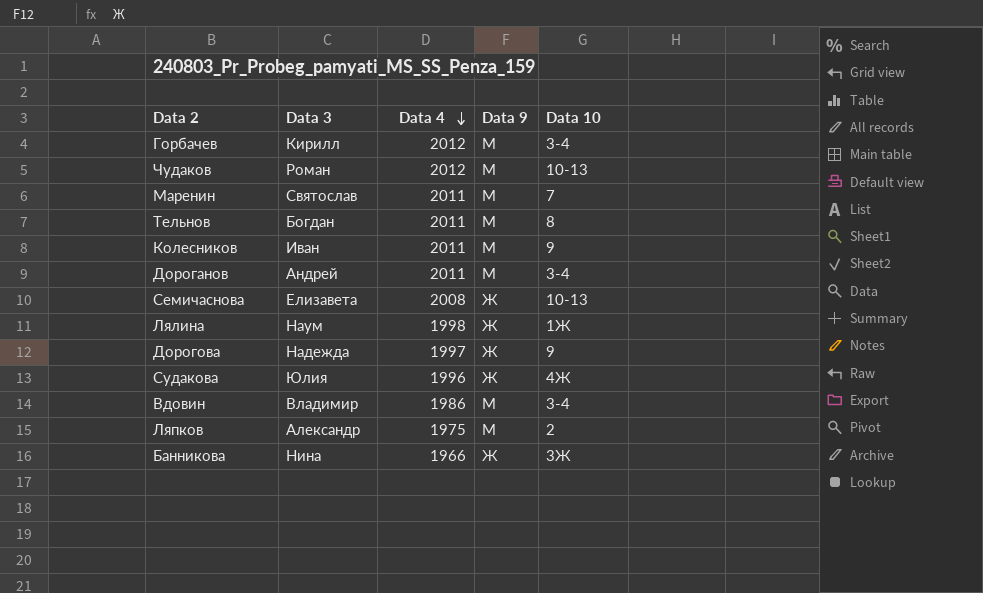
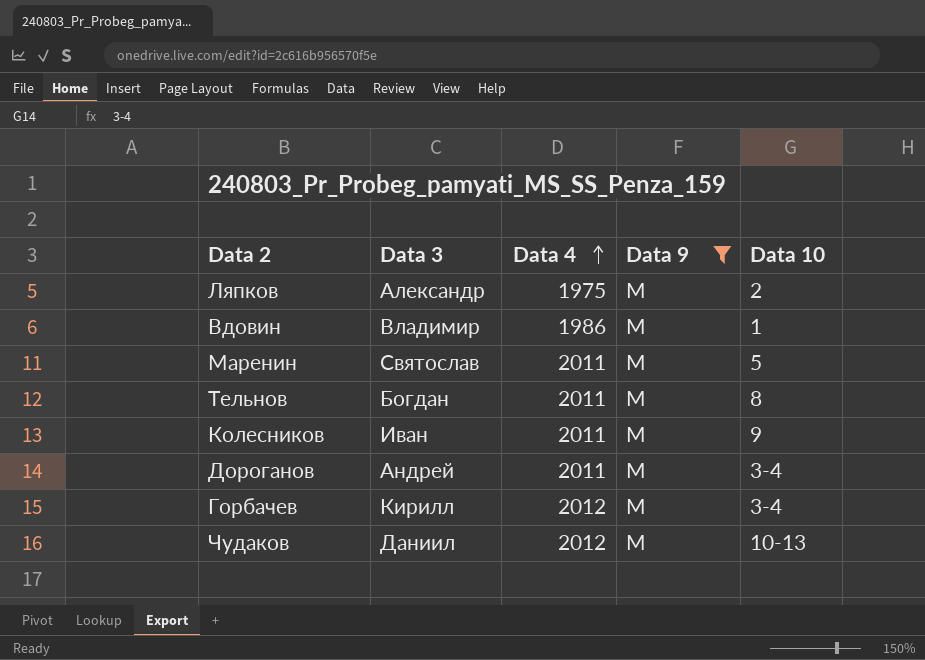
filter: none -> Data 9 = М
row order: Data 4 descending -> Data 4 ascending
Вдовин | Data 10: 3-4 -> 1
Маренин | Data 10: 7 -> 5
Чудаков | Data 3: Роман -> Даниил

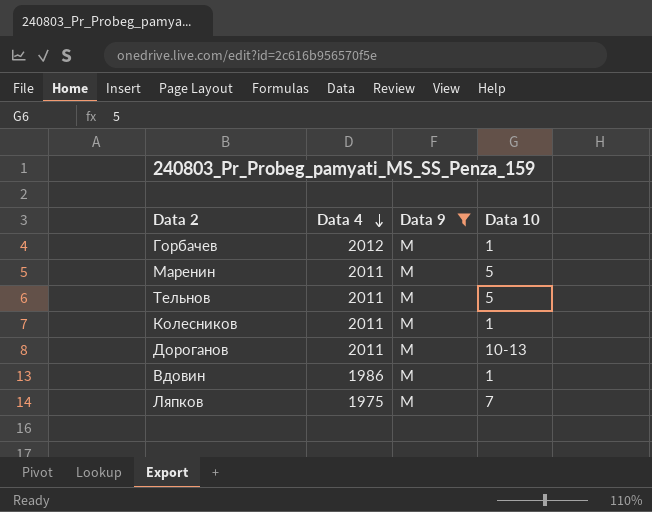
row order: Data 4 ascending -> Data 4 descending
column Data 3 | position: 2 -> none
row Чудаков: Даниил | 2012 | М | 10-13 -> none
Горбачев | Data 10: 3-4 -> 1
Тельнов | Data 10: 8 -> 5
Колесников | Data 10: 9 -> 1
Дороганов | Data 10: 3-4 -> 10-13
Ляпков | Data 10: 2 -> 7

